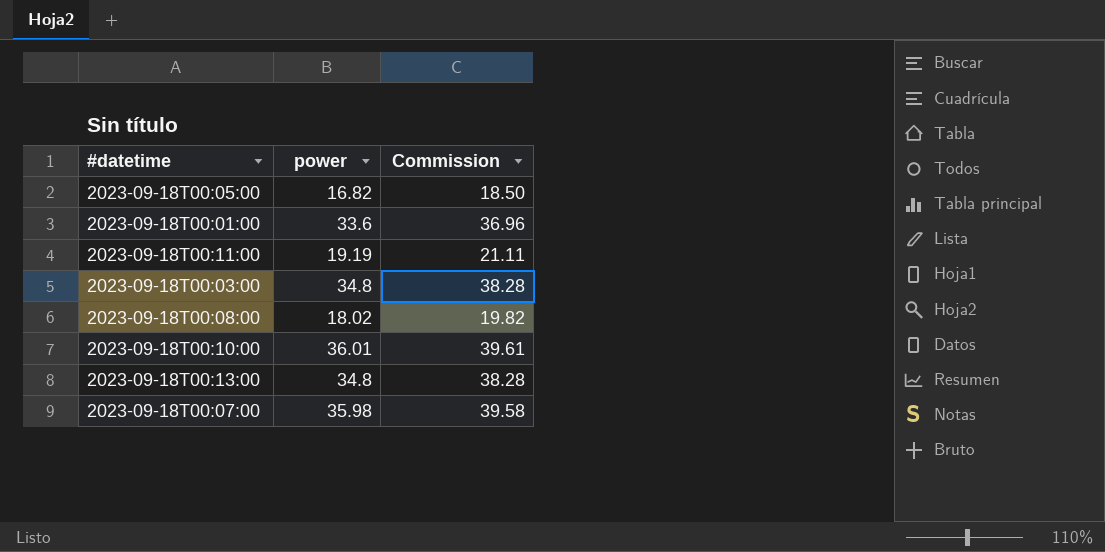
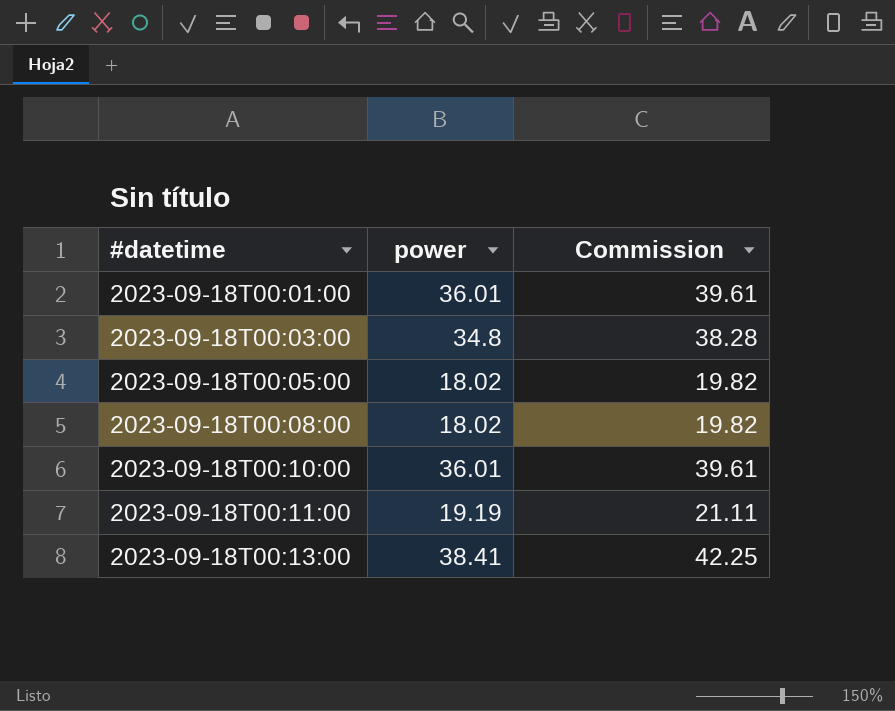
row order: none -> #datetime ascending
row 2023-09-18T00:07:00: 35.98 | 39.58 -> none
2023-09-18T00:01:00 | power: 33.6 -> 36.01
2023-09-18T00:01:00 | Commission: 36.96 -> 39.61
2023-09-18T00:05:00 | power: 16.82 -> 18.02
2023-09-18T00:05:00 | Commission: 18.50 -> 19.82
2023-09-18T00:13:00 | power: 34.8 -> 38.41
2023-09-18T00:13:00 | Commission: 38.28 -> 42.25

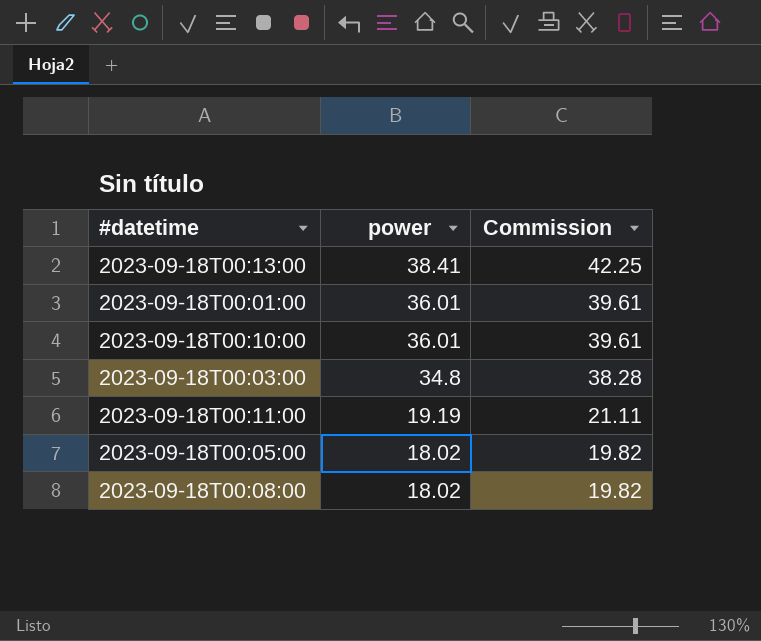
row order: #datetime ascending -> power descending

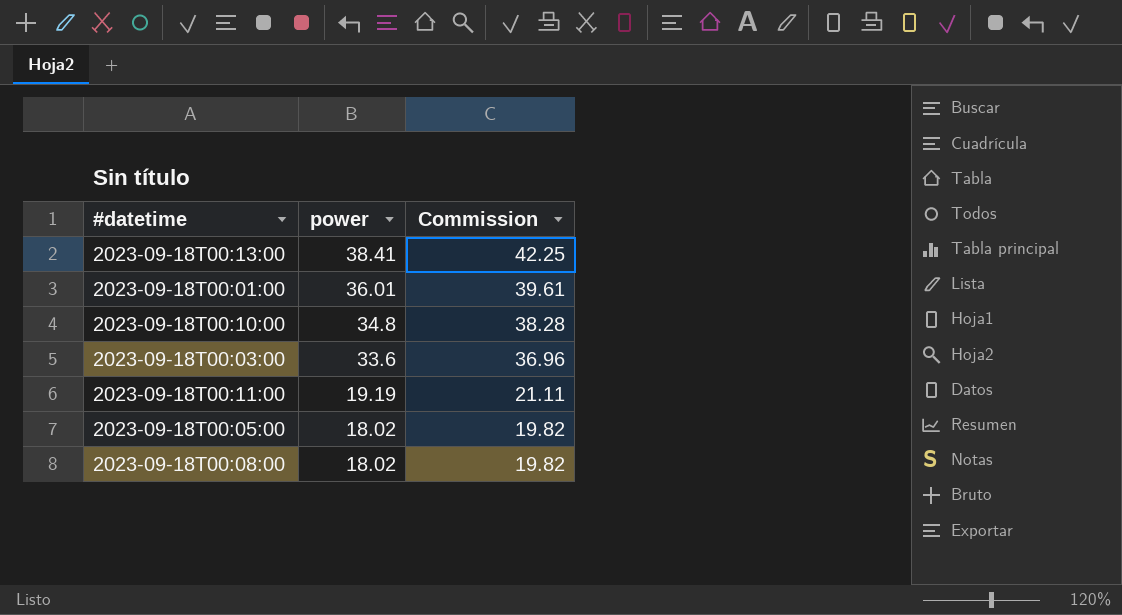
2023-09-18T00:10:00 | power: 36.01 -> 34.8
2023-09-18T00:10:00 | Commission: 39.61 -> 38.28
2023-09-18T00:03:00 | power: 34.8 -> 33.6
2023-09-18T00:03:00 | Commission: 38.28 -> 36.96

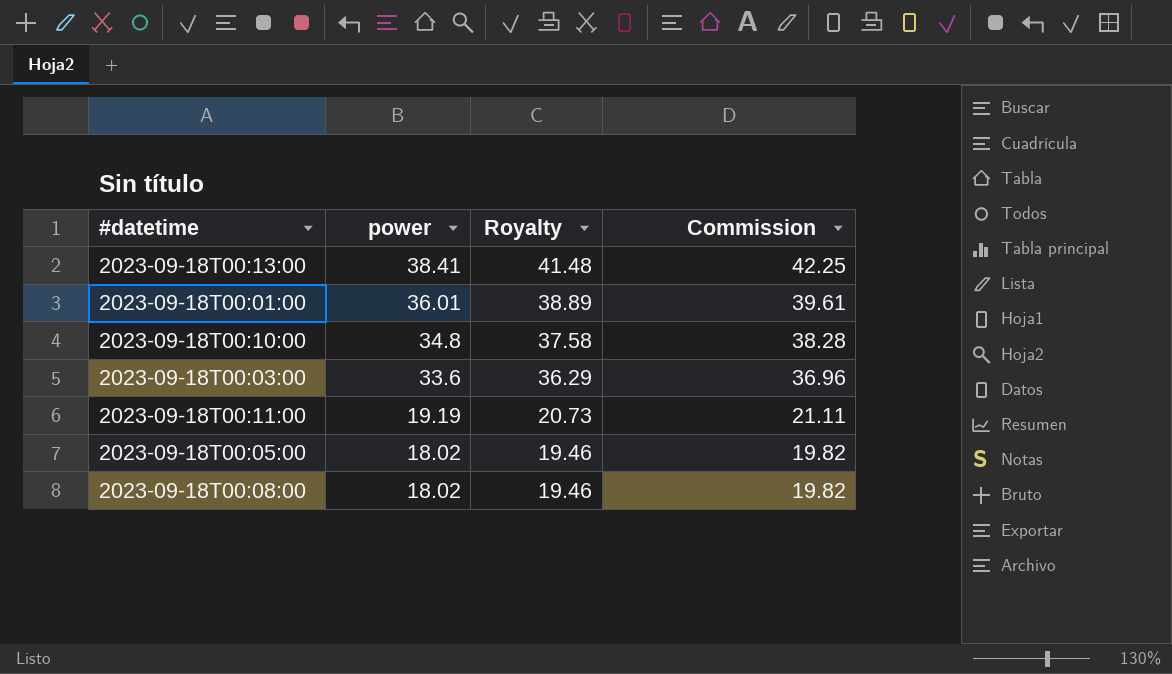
column Royalty | formula: none -> [power] * 1.08

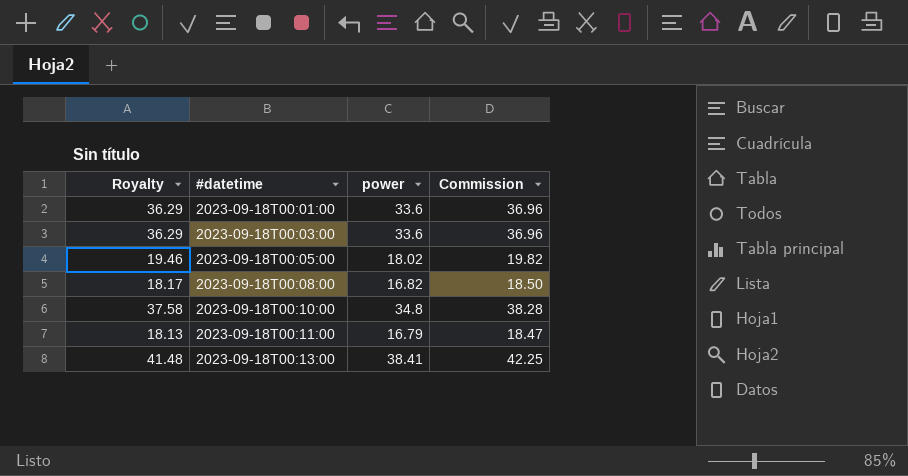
row order: power descending -> #datetime ascending
column Royalty | position: 3 -> 1
2023-09-18T00:01:00 | Royalty: 38.89 -> 36.29
2023-09-18T00:01:00 | power: 36.01 -> 33.6
2023-09-18T00:01:00 | Commission: 39.61 -> 36.96
2023-09-18T00:08:00 | Royalty: 19.46 -> 18.17
2023-09-18T00:08:00 | power: 18.02 -> 16.82
2023-09-18T00:08:00 | Commission: 19.82 -> 18.50
2023-09-18T00:11:00 | Royalty: 20.73 -> 18.13
2023-09-18T00:11:00 | power: 19.19 -> 16.79
2023-09-18T00:11:00 | Commission: 21.11 -> 18.47

